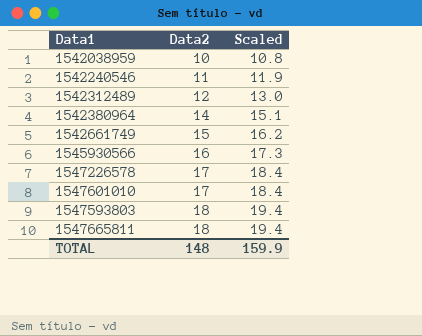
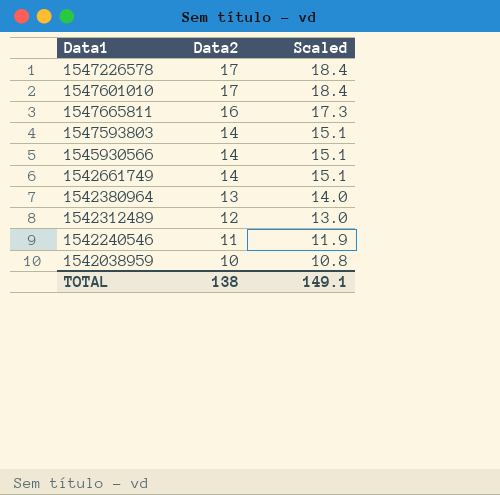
row order: Data2 ascending -> Data2 descending
1547665811 | Data2: 18 -> 16
1547665811 | Scaled: 19.4 -> 17.3
1547593803 | Data2: 18 -> 14
1547593803 | Scaled: 19.4 -> 15.1
1545930566 | Data2: 16 -> 14
1545930566 | Scaled: 17.3 -> 15.1
1542661749 | Data2: 15 -> 14
1542661749 | Scaled: 16.2 -> 15.1
1542380964 | Data2: 14 -> 13
1542380964 | Scaled: 15.1 -> 14.0
TOTAL | Data2: 148 -> 138
TOTAL | Scaled: 159.9 -> 149.1

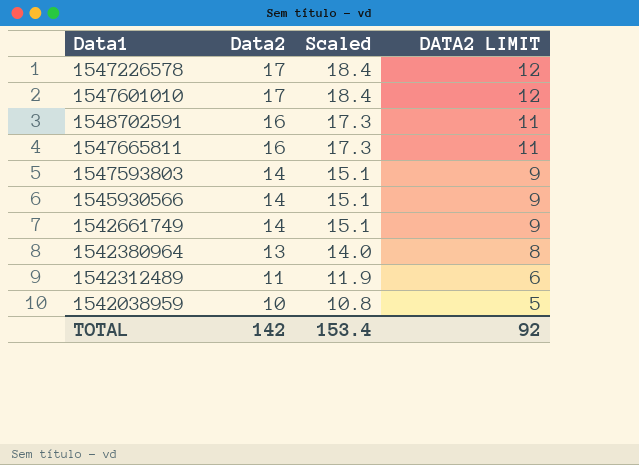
column DATA2 LIMIT | formula: none -> [Data2] - 5
row 1542240546: 11 | 11.9 -> none
row 1548702591: none -> 16 | 17.3 | 11
1542312489 | Data2: 12 -> 11
1542312489 | Scaled: 13.0 -> 11.9
TOTAL | Data2: 138 -> 142
TOTAL | Scaled: 149.1 -> 153.4

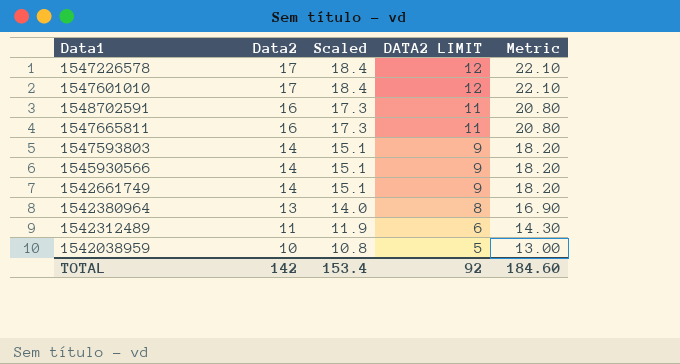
column Metric | formula: none -> [Data2] * 1.3

